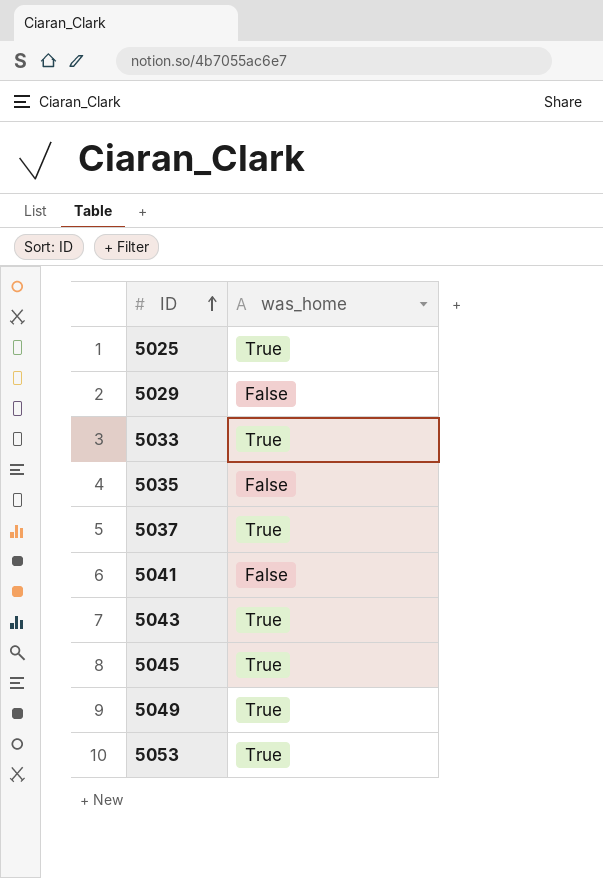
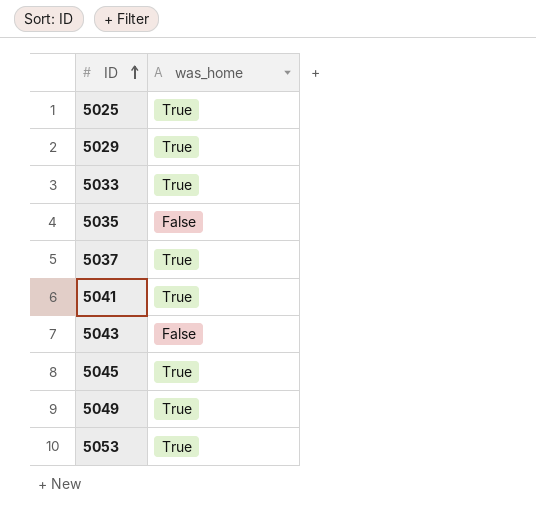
5029 | was_home: False -> True
5041 | was_home: False -> True
5043 | was_home: True -> False

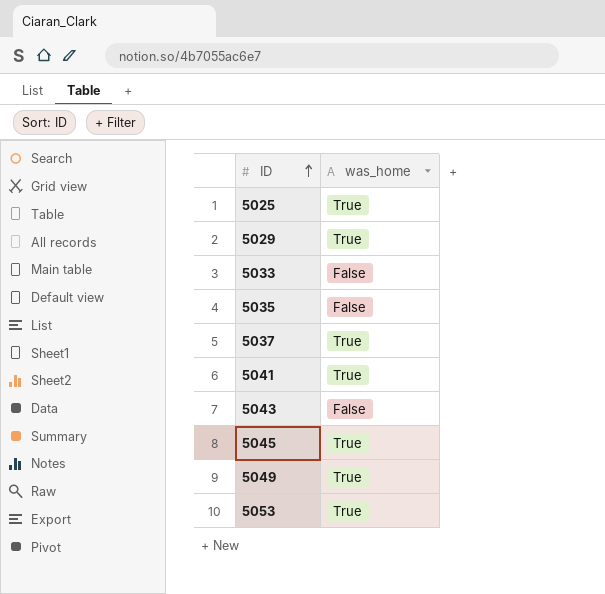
5033 | was_home: True -> False

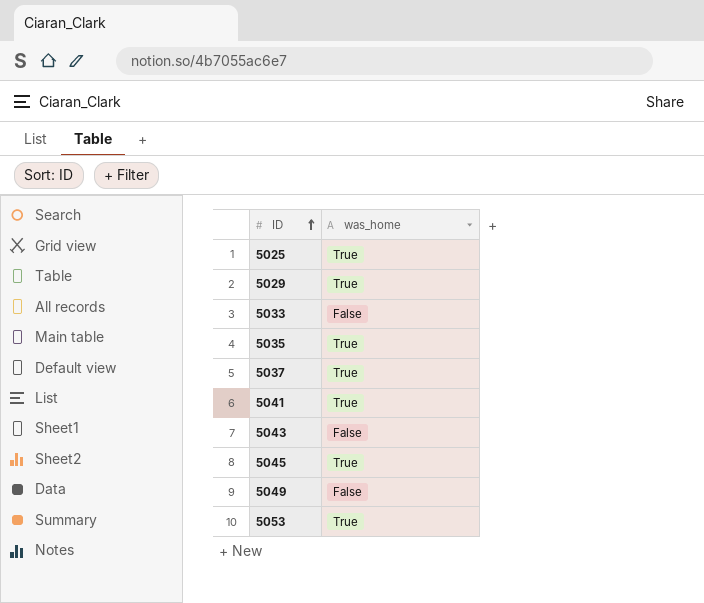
5035 | was_home: False -> True
5049 | was_home: True -> False

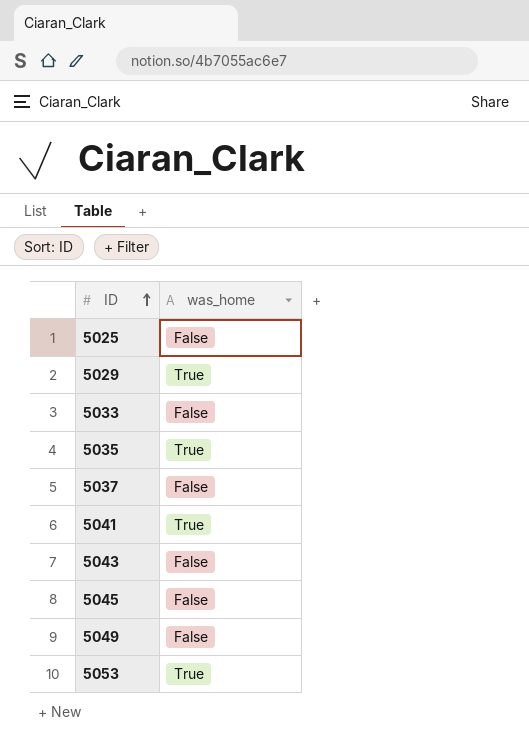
5025 | was_home: True -> False
5037 | was_home: True -> False
5045 | was_home: True -> False

